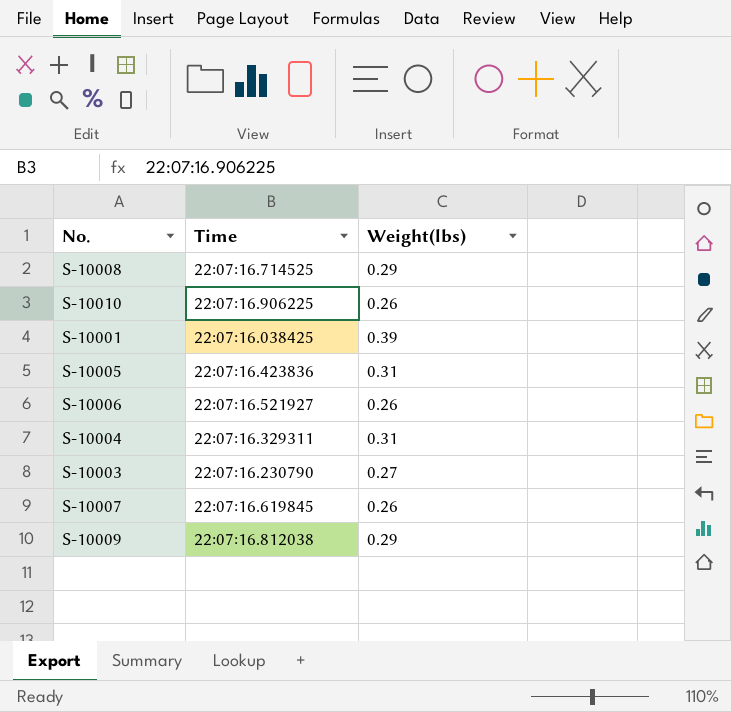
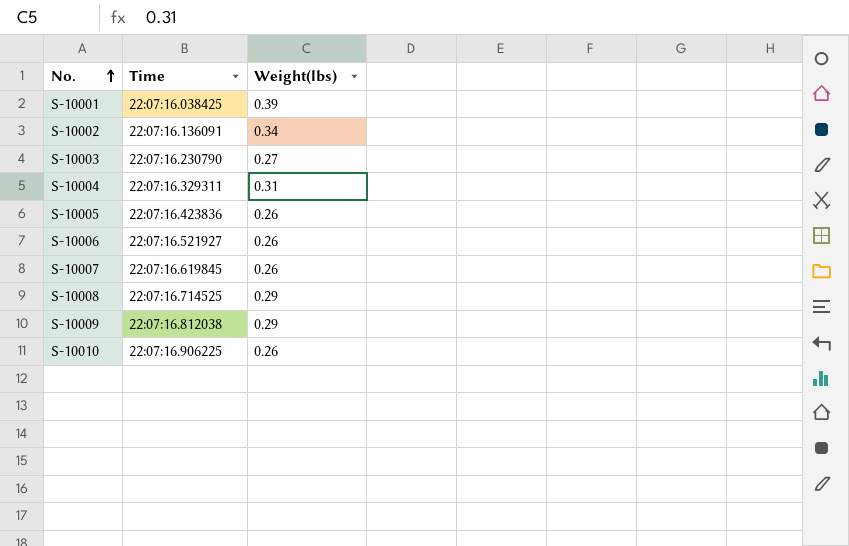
row order: none -> No. ascending
row S-10002: none -> 22:07:16.136091 | 0.34
S-10005 | Weight(lbs): 0.31 -> 0.26

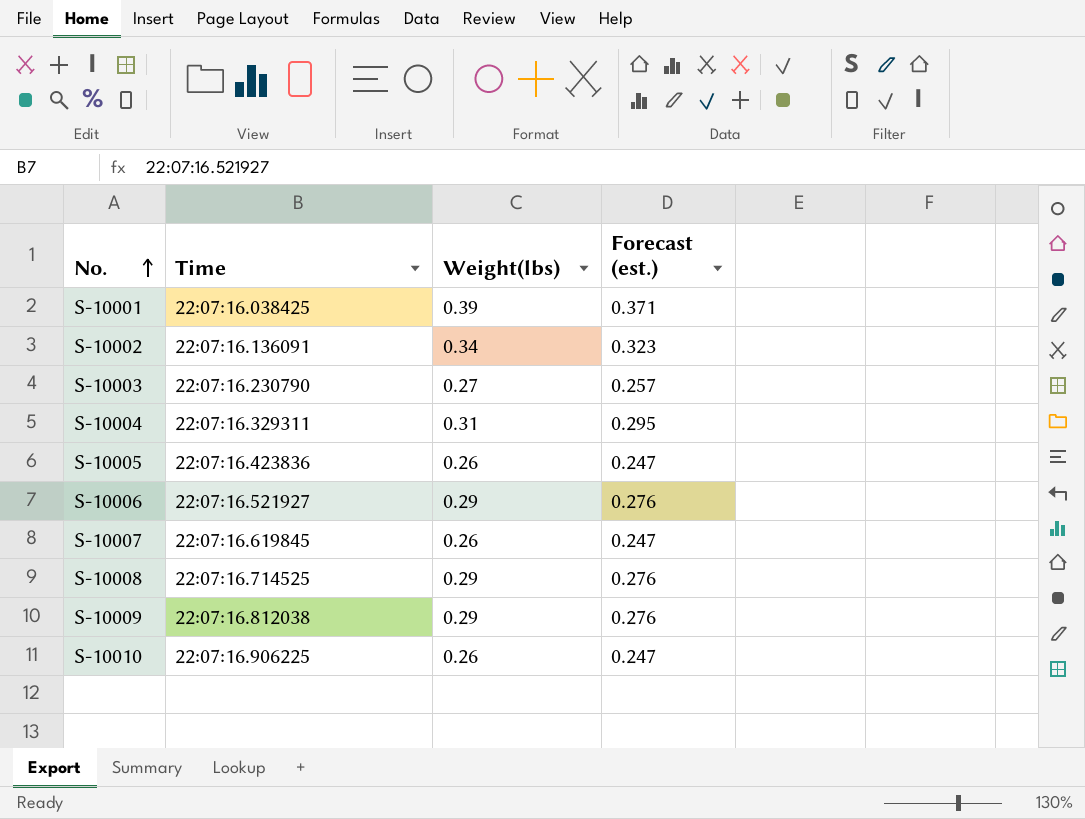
column Forecast (est.) | formula: none -> [Weight(lbs)] * 0.95
S-10006 | Weight(lbs): 0.26 -> 0.29

